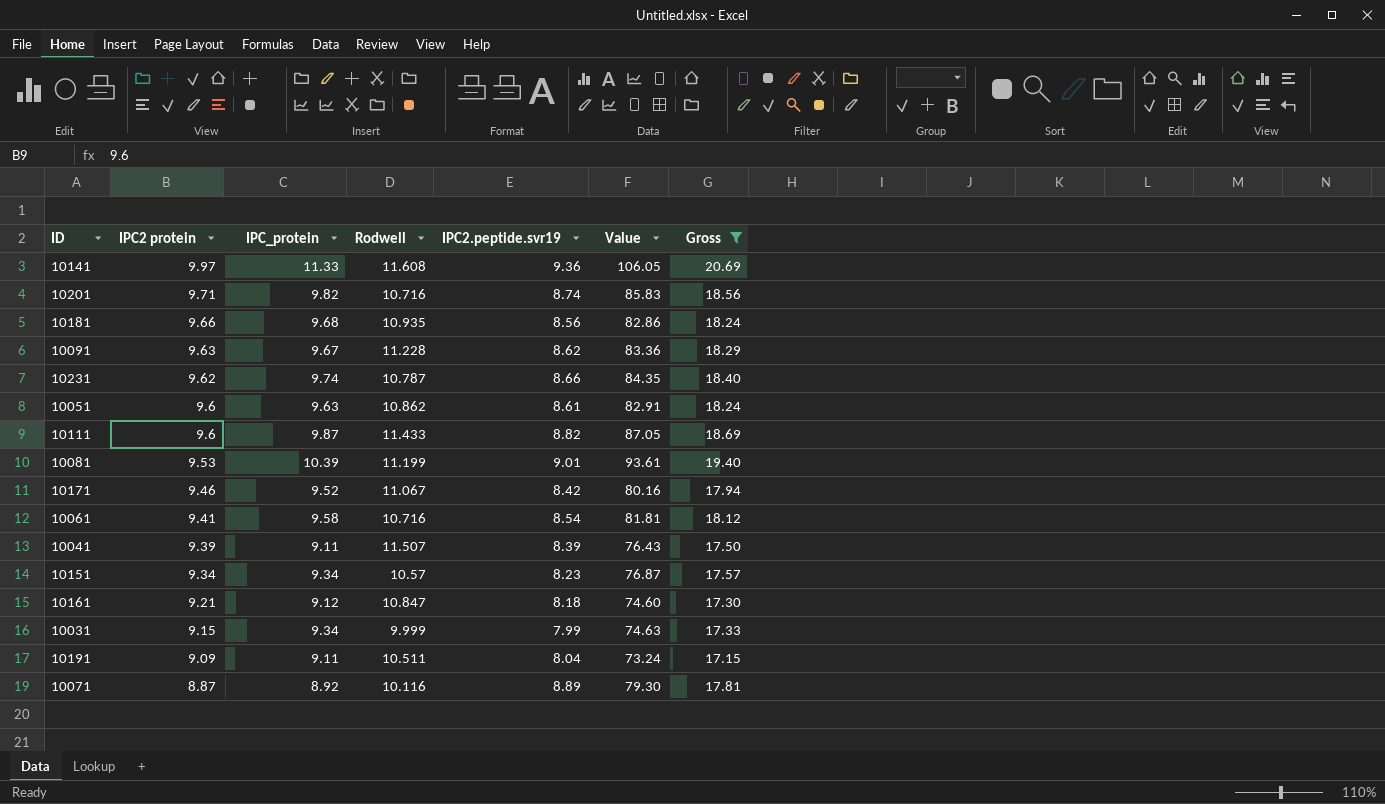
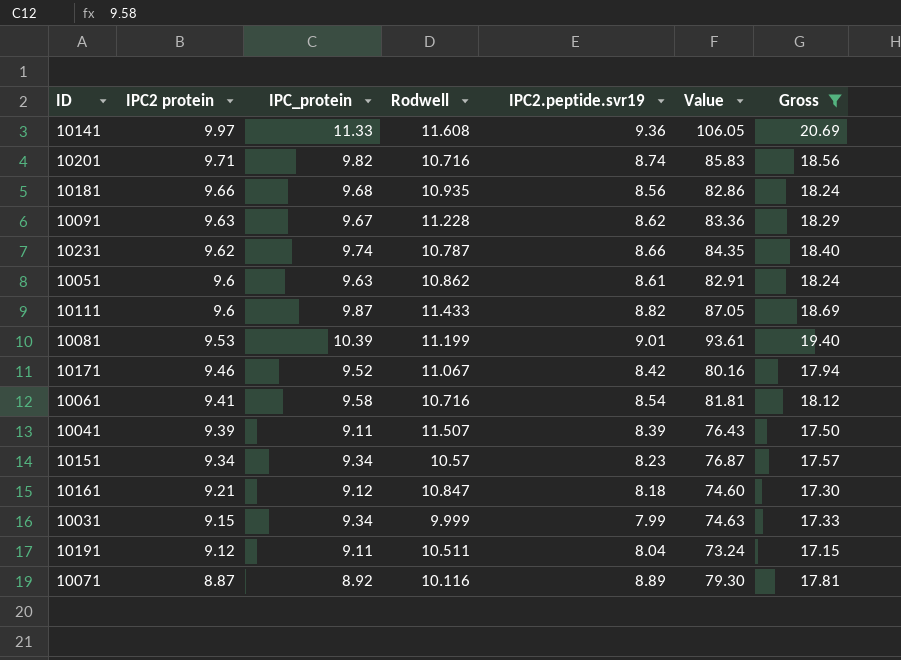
10191 | IPC2 protein: 9.09 -> 9.12

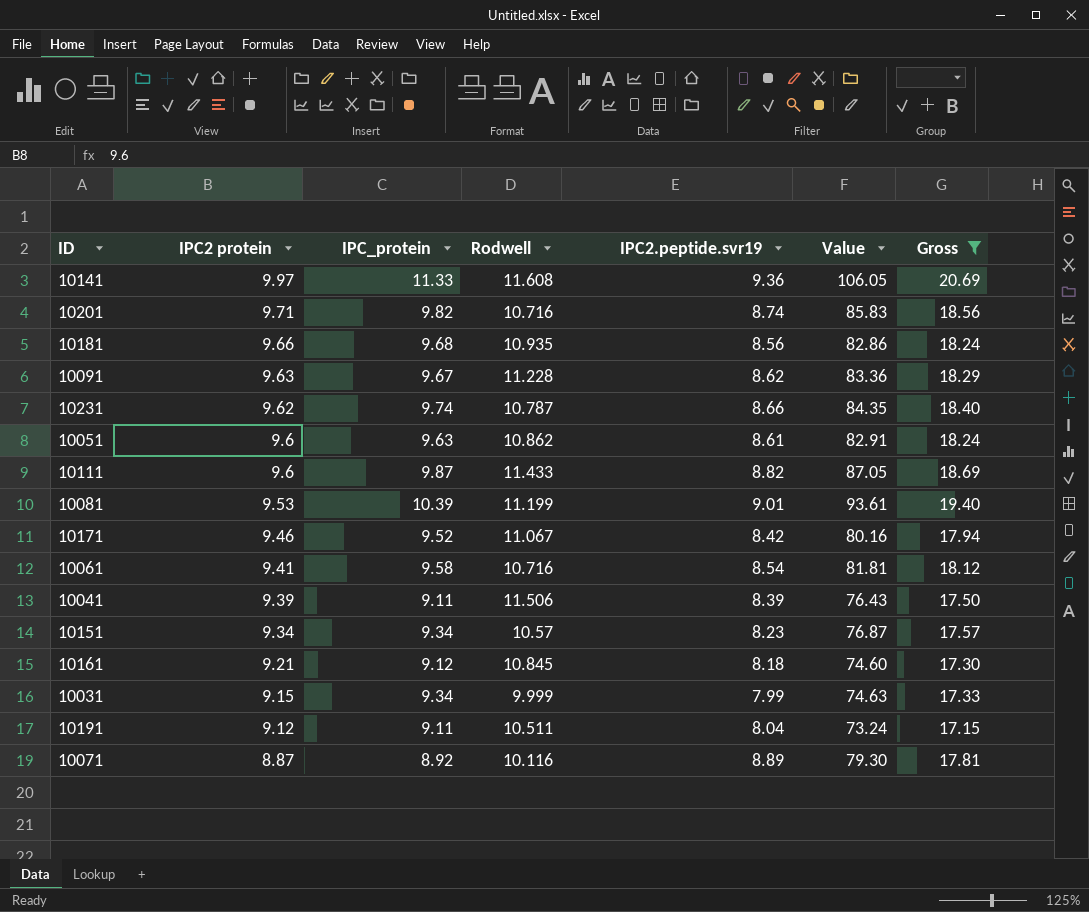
10041 | Rodwell: 11.507 -> 11.506
10161 | Rodwell: 10.847 -> 10.845

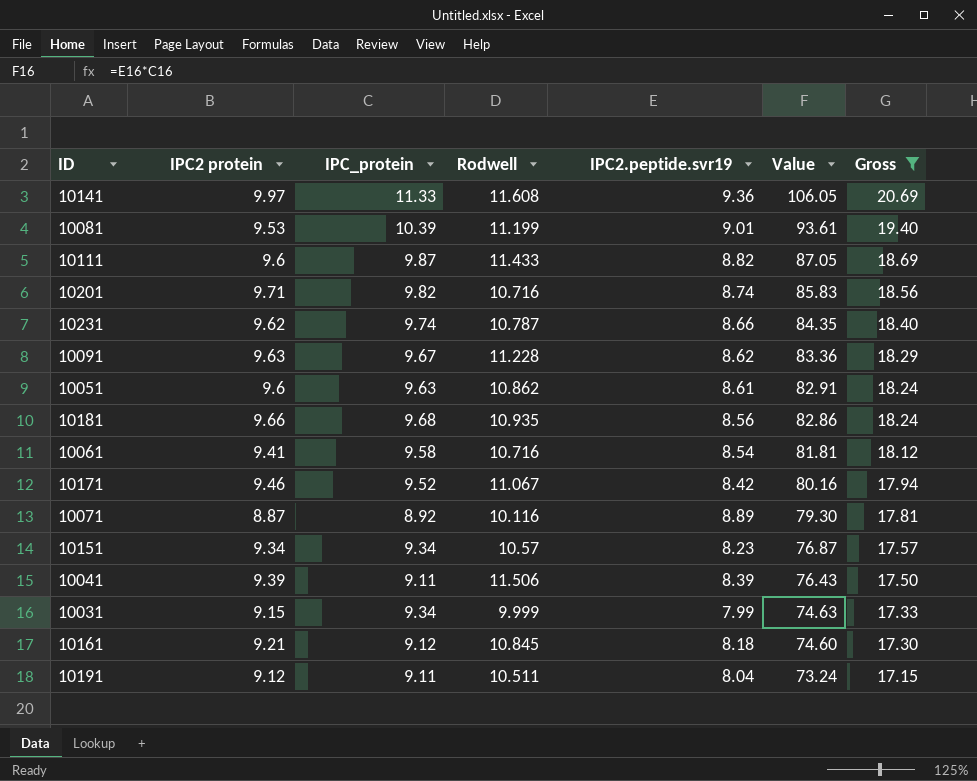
row order: IPC2 protein descending -> Value descending

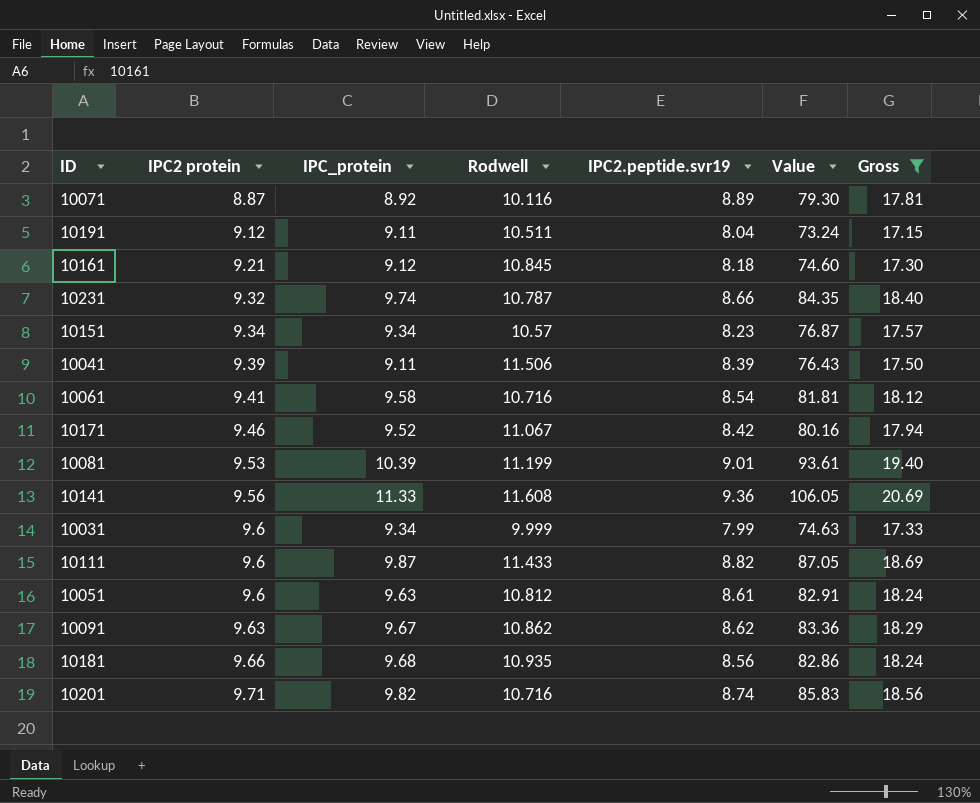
row order: Value descending -> IPC2 protein ascending
10231 | IPC2 protein: 9.62 -> 9.32
10141 | IPC2 protein: 9.97 -> 9.56
10031 | IPC2 protein: 9.15 -> 9.6
10051 | Rodwell: 10.862 -> 10.812
10091 | Rodwell: 11.228 -> 10.862

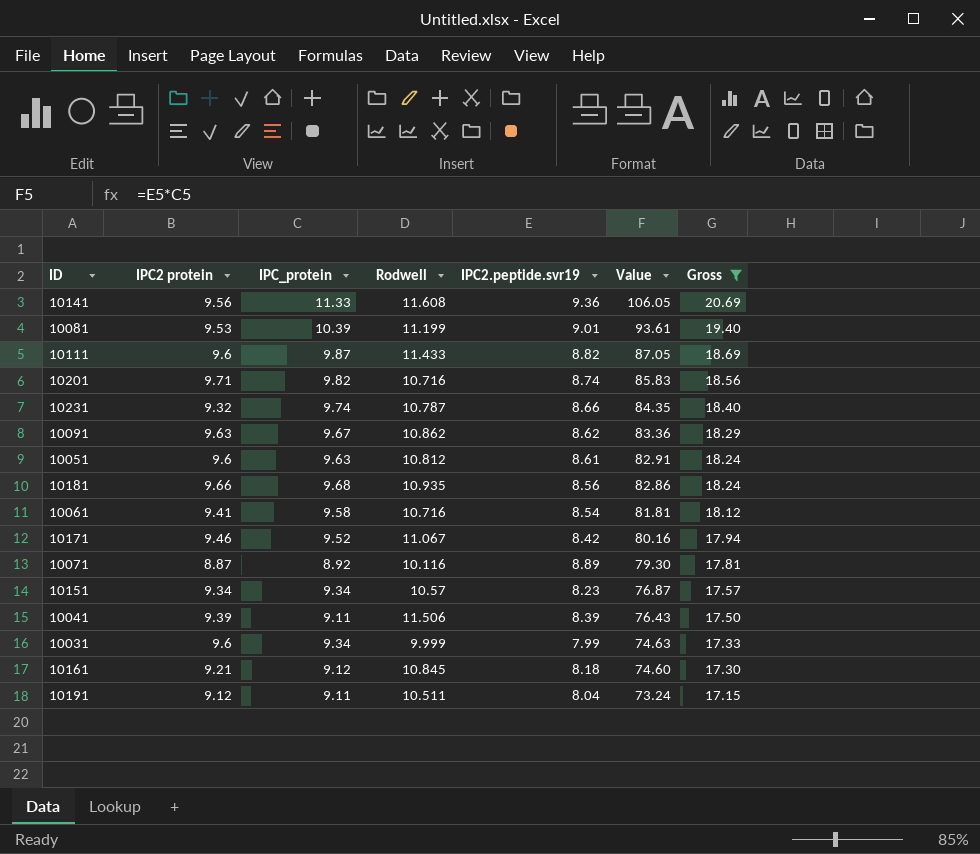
row order: IPC2 protein ascending -> Value descending

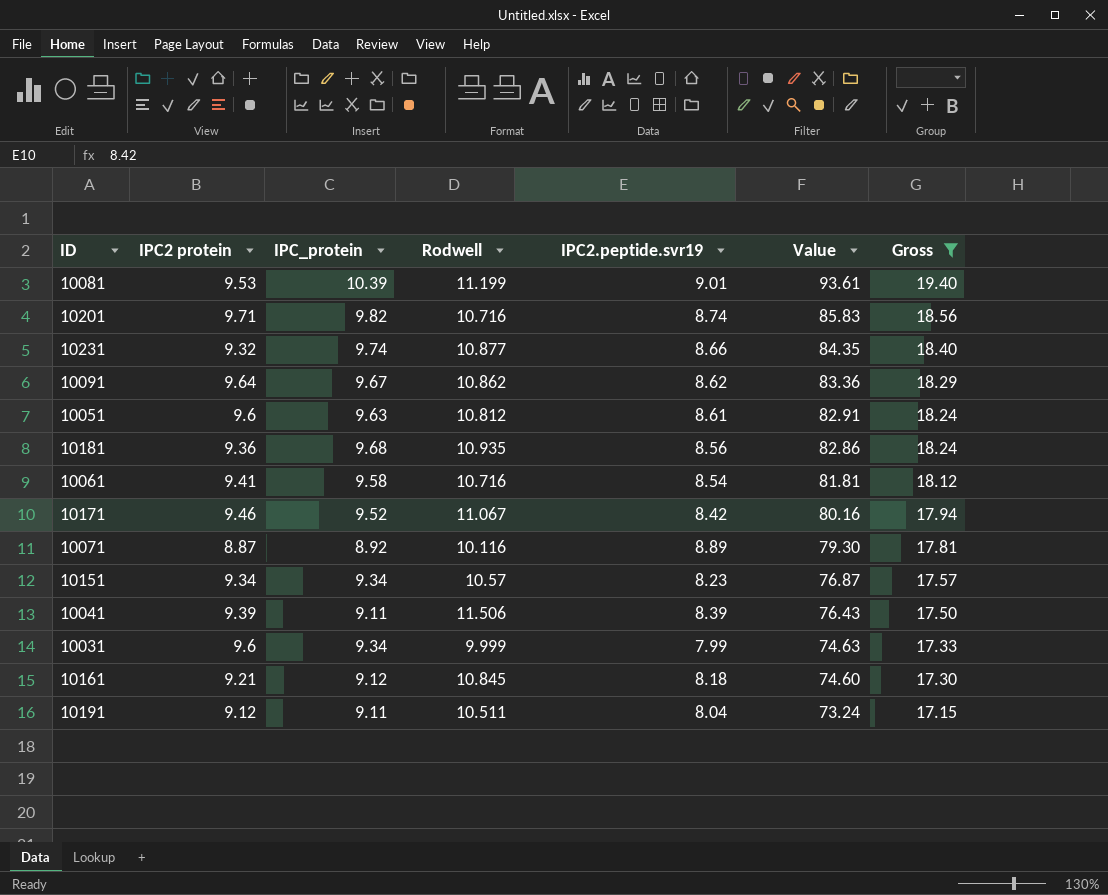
row 10141: 9.56 | 11.33 | 11.608 | 9.36 | 106.05 | 20.69 -> none
row 10111: 9.6 | 9.87 | 11.433 | 8.82 | 87.05 | 18.69 -> none
10231 | Rodwell: 10.787 -> 10.877
10091 | IPC2 protein: 9.63 -> 9.64
10181 | IPC2 protein: 9.66 -> 9.36

